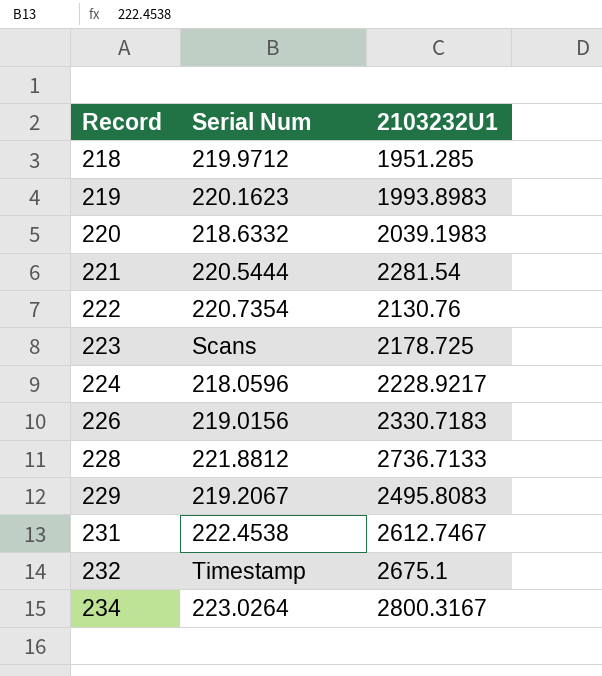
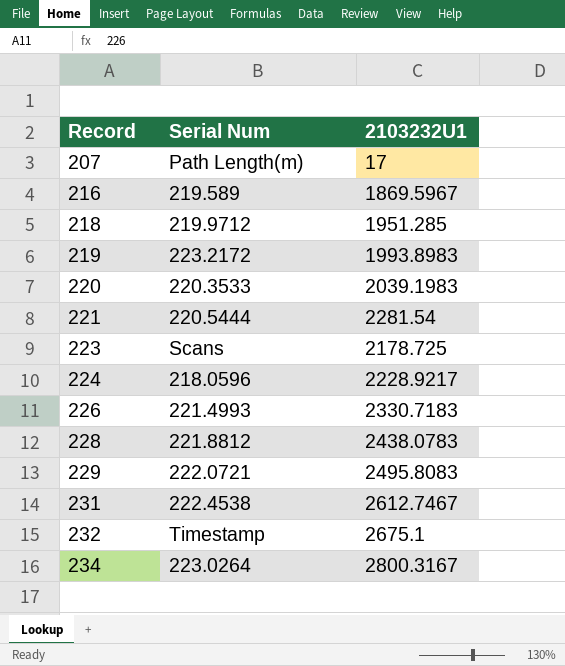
row 222: 220.7354 | 2130.76 -> none
row 207: none -> Path Length(m) | 17
row 216: none -> 219.589 | 1869.5967
219 | Serial Num: 220.1623 -> 223.2172
220 | Serial Num: 218.6332 -> 220.3533
226 | Serial Num: 219.0156 -> 221.4993
228 | 2103232U1: 2736.7133 -> 2438.0783
229 | Serial Num: 219.2067 -> 222.0721

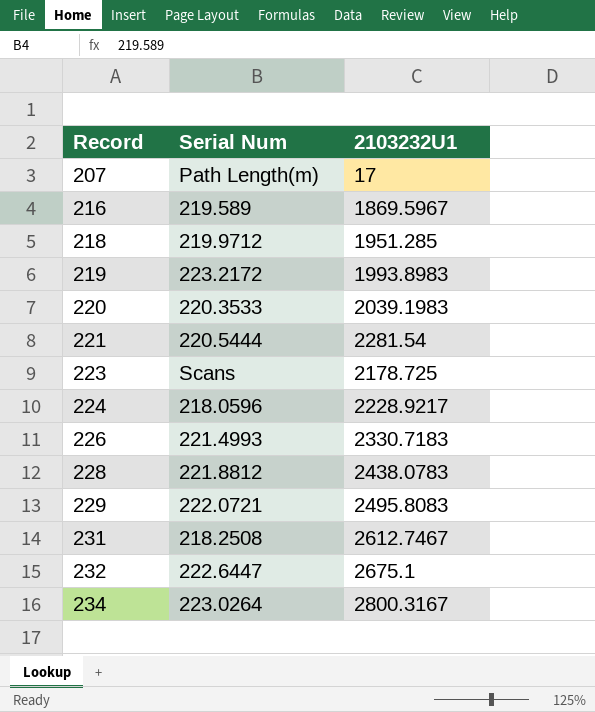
231 | Serial Num: 222.4538 -> 218.2508
232 | Serial Num: Timestamp -> 222.6447

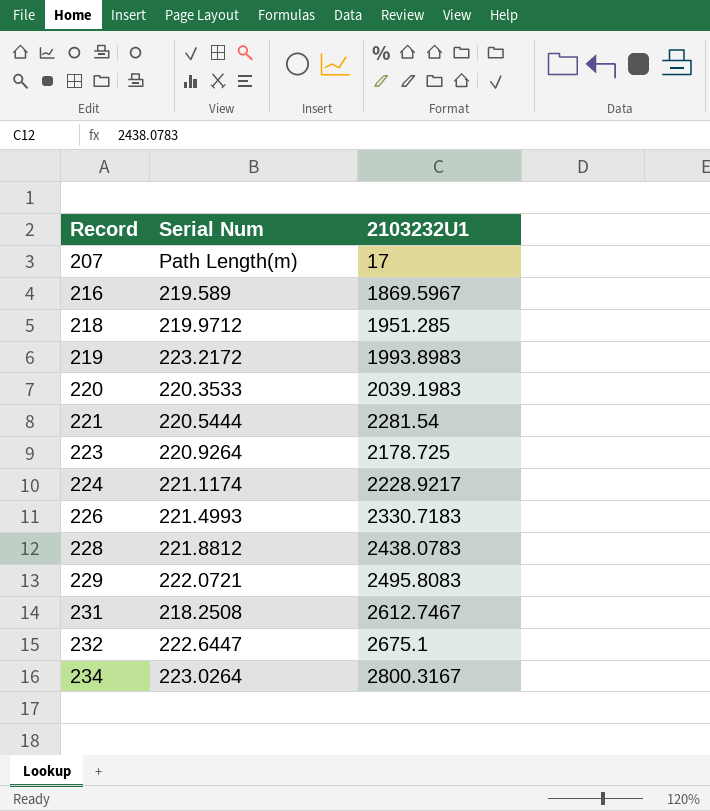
223 | Serial Num: Scans -> 220.9264
224 | Serial Num: 218.0596 -> 221.1174

